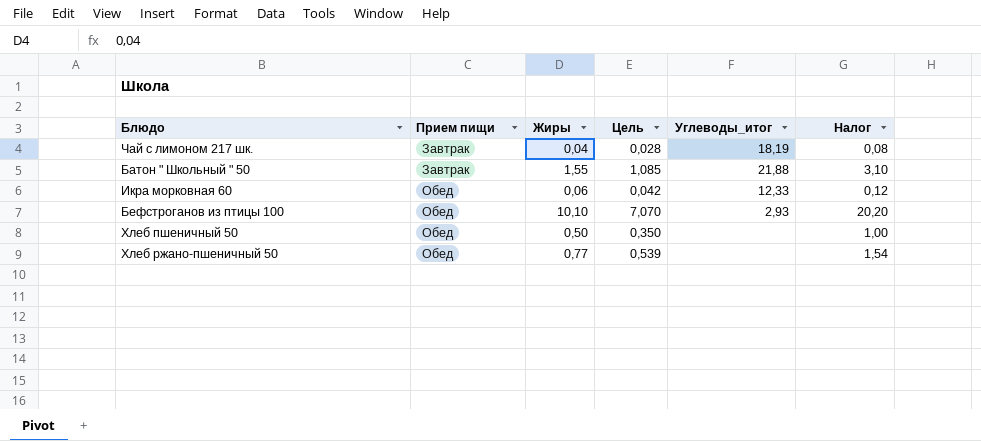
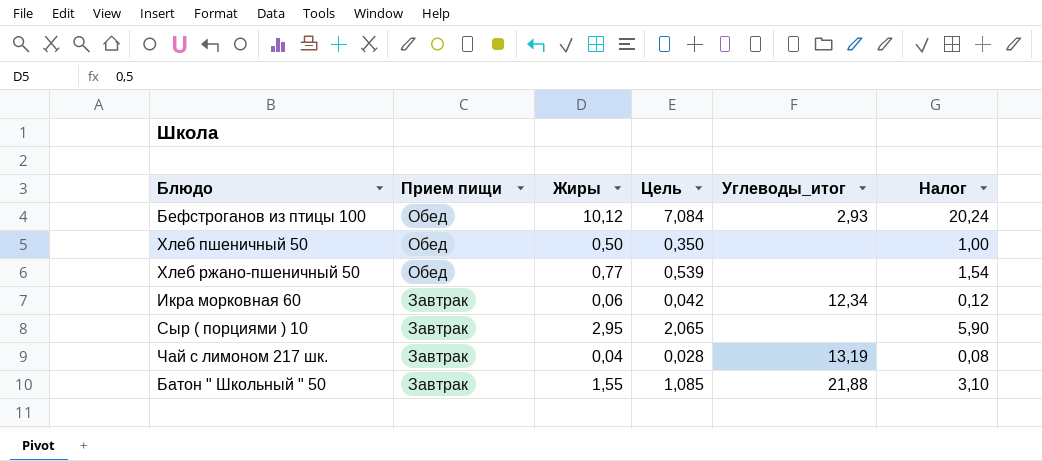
row order: Прием пищи ascending -> Прием пищи descending
Бефстроганов из птицы 100 | Жиры: 10,10 -> 10,12
Бефстроганов из птицы 100 | Цель: 7,070 -> 7,084
Бефстроганов из птицы 100 | Налог: 20,20 -> 20,24
Икра морковная 60 | Прием пищи: Обед -> Завтрак
Икра морковная 60 | Углеводы_итог: 12,33 -> 12,34
row Сыр ( порциями ) 10: none -> Завтрак | 2,95 | 2,065 | none | 5,90
Чай с лимоном 217 шк. | Углеводы_итог: 18,19 -> 13,19

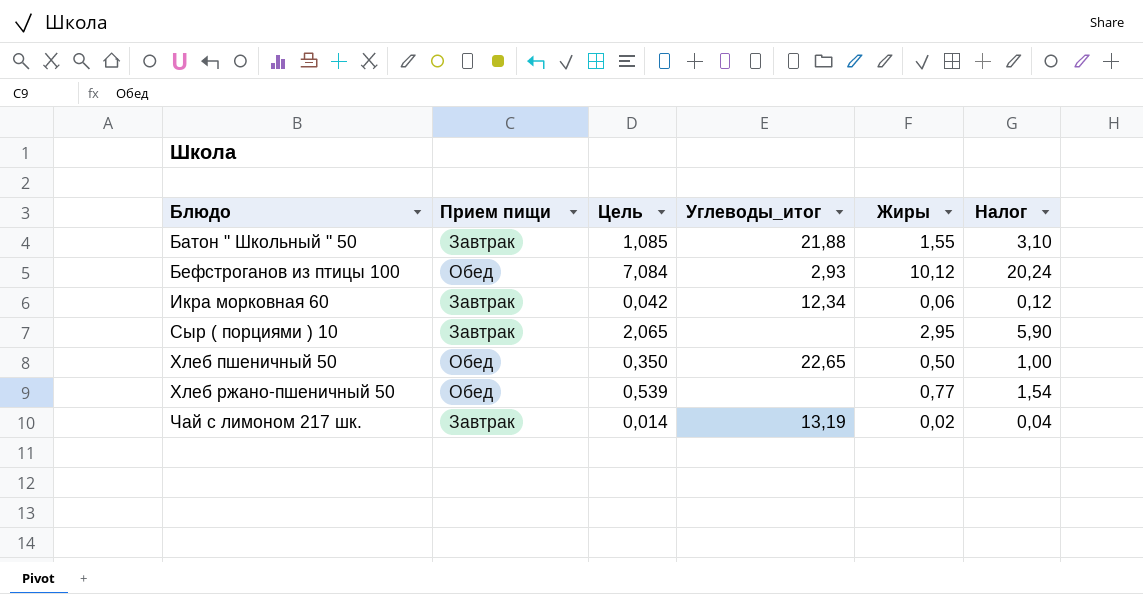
row order: Прием пищи descending -> Блюдо ascending
column Жиры | position: 3 -> 5
Хлеб пшеничный 50 | Углеводы_итог: none -> 22,65
Чай с лимоном 217 шк. | Цель: 0,028 -> 0,014
Чай с лимоном 217 шк. | Жиры: 0,04 -> 0,02
Чай с лимоном 217 шк. | Налог: 0,08 -> 0,04

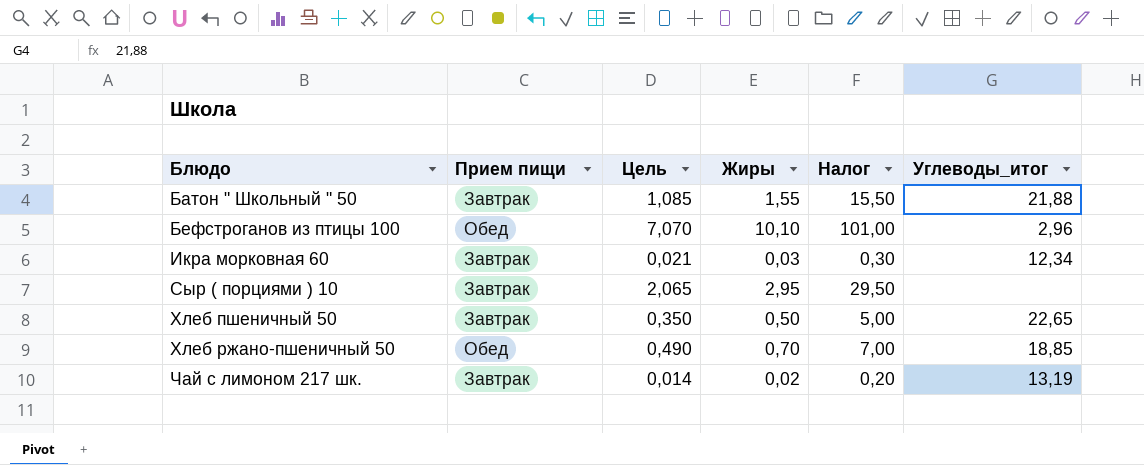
column Налог | formula: [Жиры] * 2 -> [Жиры] * 10
column Углеводы_итог | position: 4 -> 6
Бефстроганов из птицы 100 | Цель: 7,084 -> 7,070
Бефстроганов из птицы 100 | Жиры: 10,12 -> 10,10
Бефстроганов из птицы 100 | Углеводы_итог: 2,93 -> 2,96
Икра морковная 60 | Цель: 0,042 -> 0,021
Икра морковная 60 | Жиры: 0,06 -> 0,03
Хлеб пшеничный 50 | Прием пищи: Обед -> Завтрак
Хлеб ржано-пшеничный 50 | Цель: 0,539 -> 0,490
Хлеб ржано-пшеничный 50 | Жиры: 0,77 -> 0,70
Хлеб ржано-пшеничный 50 | Углеводы_итог: none -> 18,85

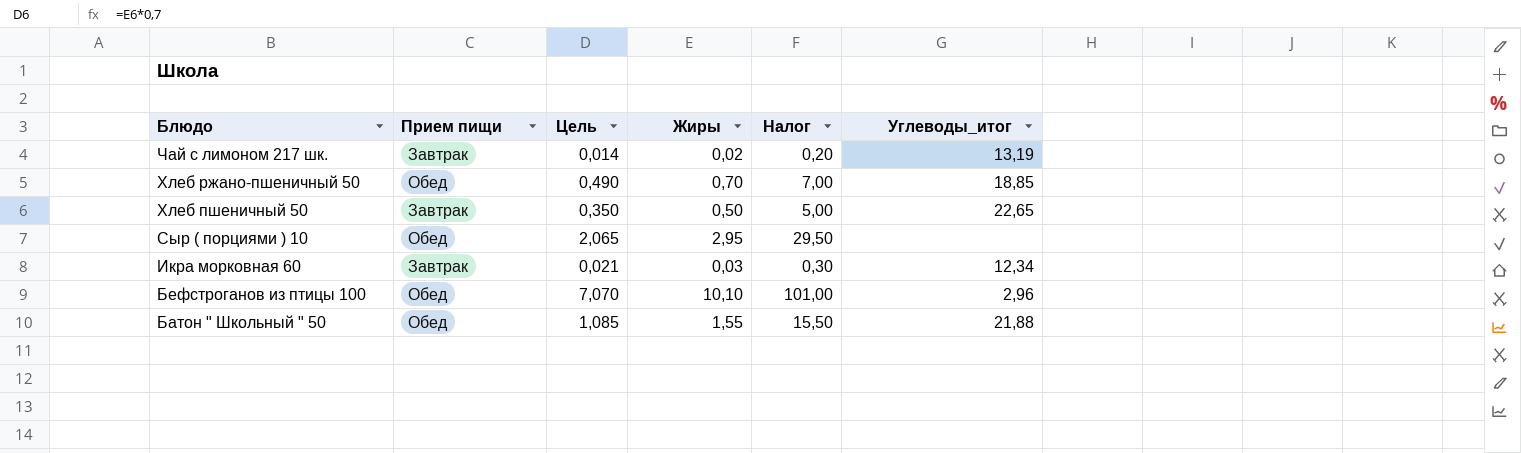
row order: Блюдо ascending -> Блюдо descending
Сыр ( порциями ) 10 | Прием пищи: Завтрак -> Обед
Батон " Школьный " 50 | Прием пищи: Завтрак -> Обед

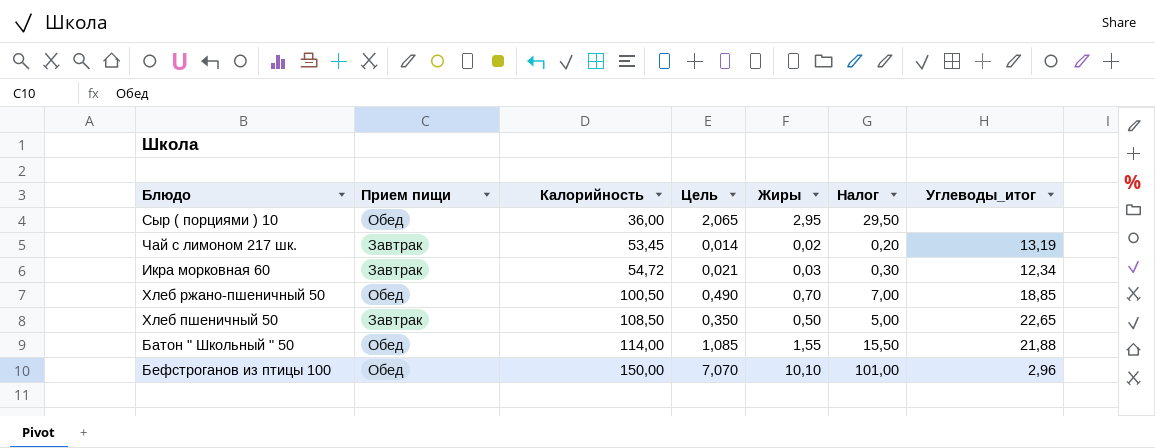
row order: Блюдо descending -> Калорийность ascending
column Калорийность | position: none -> 3

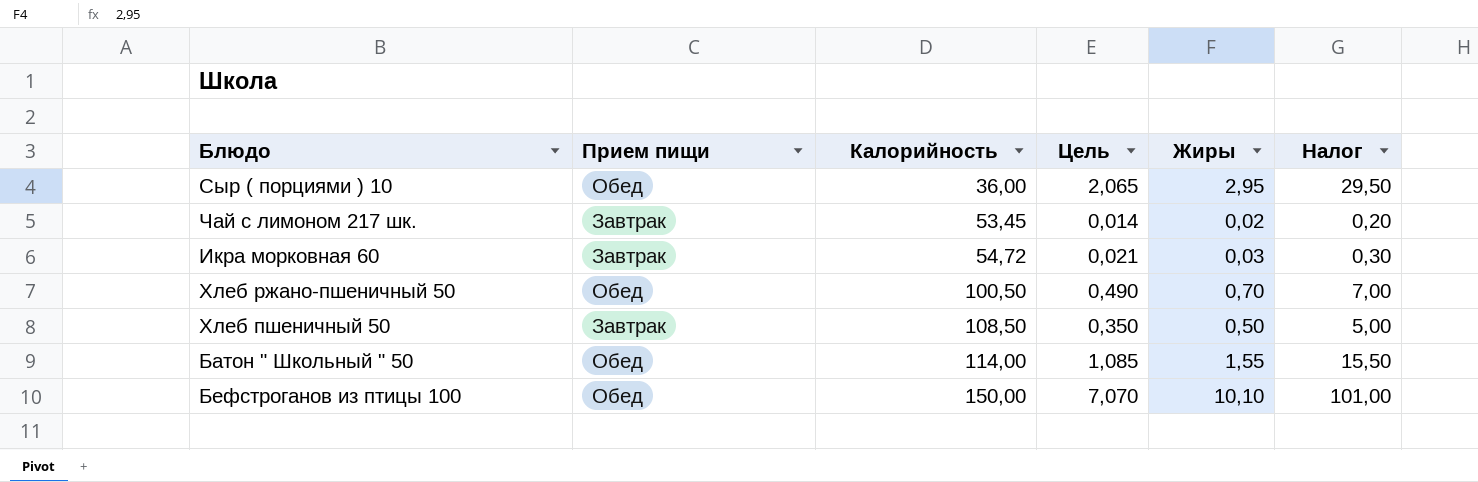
column Углеводы_итог | position: 7 -> none

